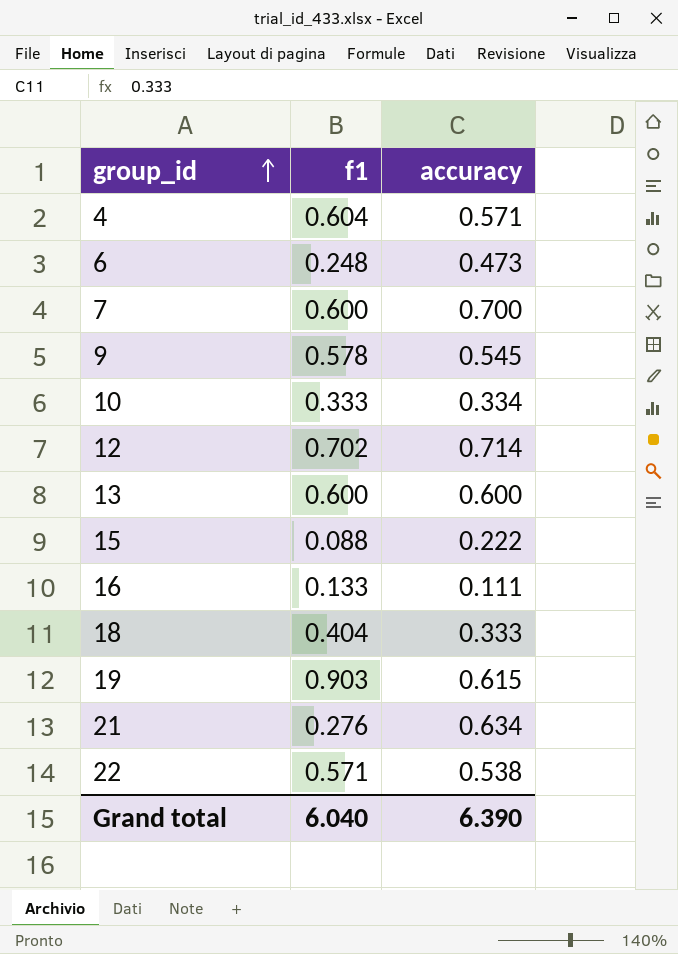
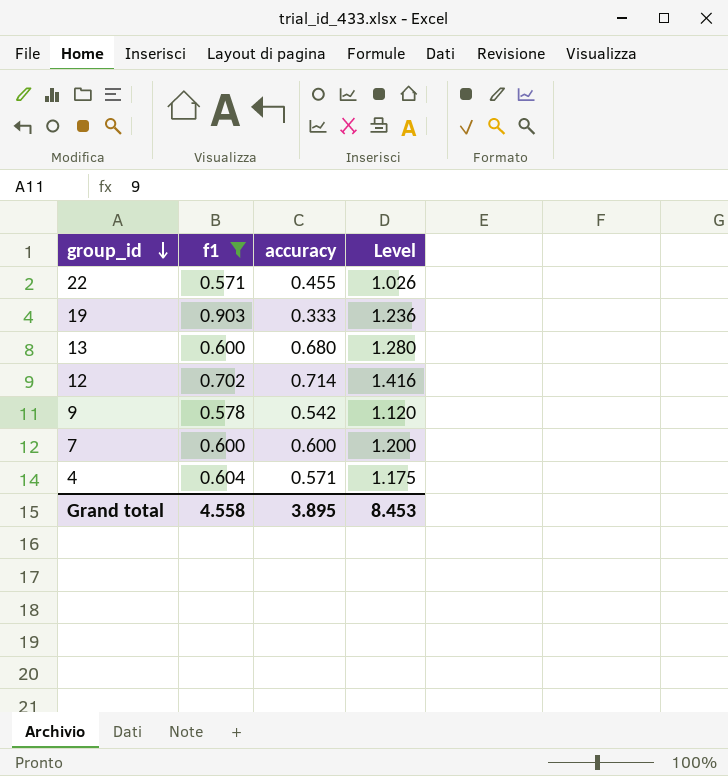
filter: none -> f1 >= 0.571
row order: group_id ascending -> group_id descending
column Level | formula: none -> [f1] + [accuracy]
22 | accuracy: 0.538 -> 0.455
19 | accuracy: 0.615 -> 0.333
13 | accuracy: 0.600 -> 0.680
9 | accuracy: 0.545 -> 0.542
7 | accuracy: 0.700 -> 0.600
Grand total | f1: 6.040 -> 4.558
Grand total | accuracy: 6.390 -> 3.895

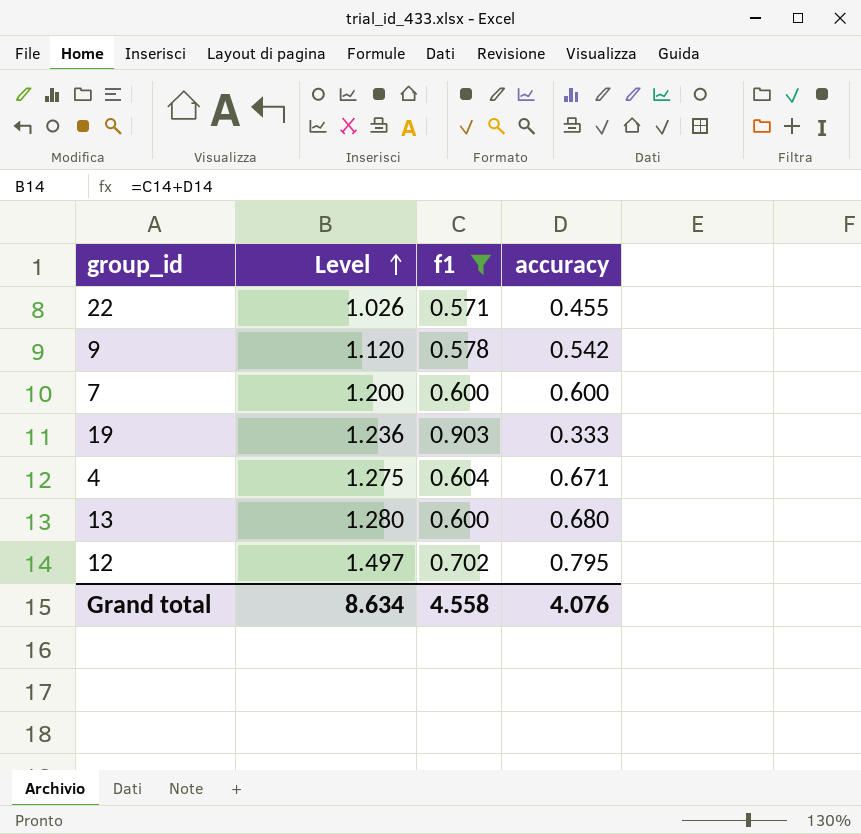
row order: group_id descending -> Level ascending
column Level | position: 4 -> 2
4 | Level: 1.175 -> 1.275
4 | accuracy: 0.571 -> 0.671
12 | Level: 1.416 -> 1.497
12 | accuracy: 0.714 -> 0.795
Grand total | Level: 8.453 -> 8.634
Grand total | accuracy: 3.895 -> 4.076

